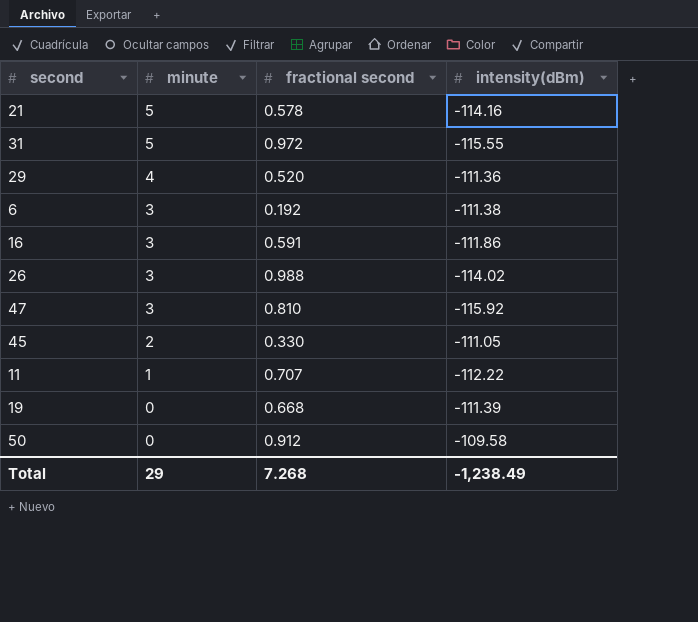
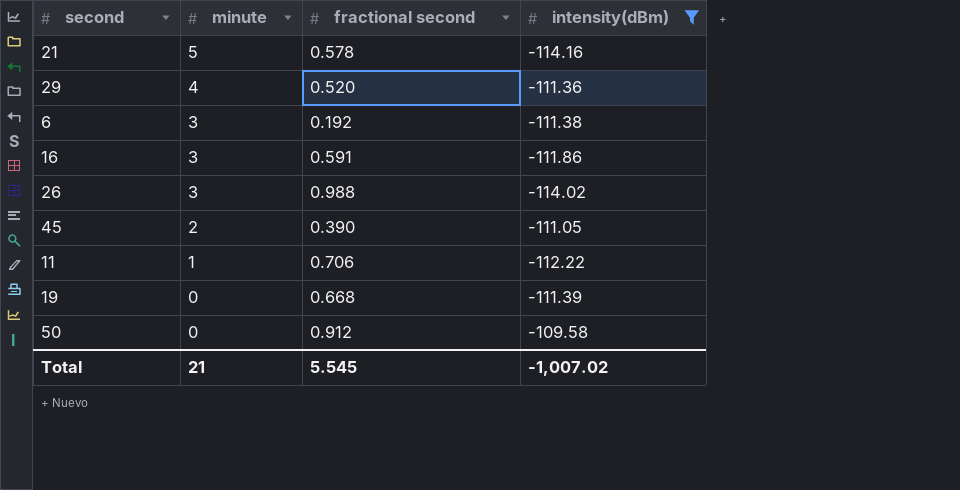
filter: none -> intensity(dBm) >= -114.16
45 | fractional second: 0.330 -> 0.390
11 | fractional second: 0.707 -> 0.706
Total | minute: 29 -> 21
Total | fractional second: 7.268 -> 5.545
Total | intensity(dBm): -1,238.49 -> -1,007.02

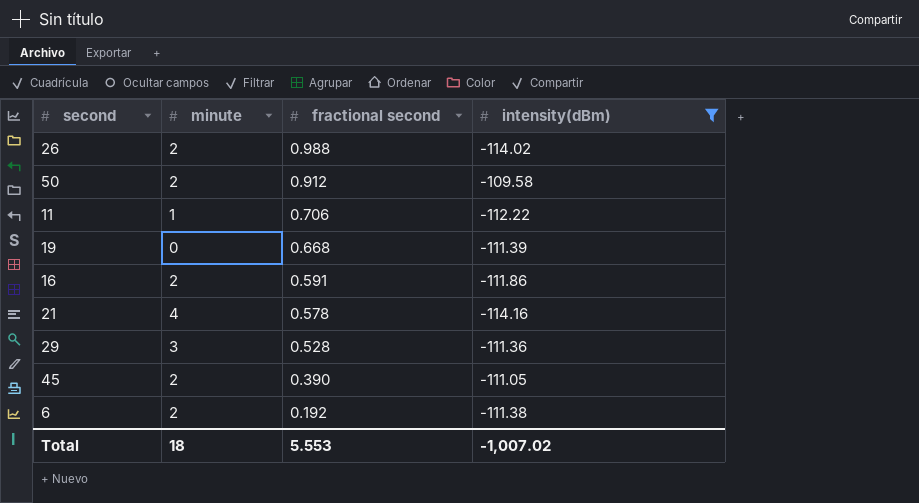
row order: minute descending -> fractional second descending
26 | minute: 3 -> 2
50 | minute: 0 -> 2
16 | minute: 3 -> 2
21 | minute: 5 -> 4
29 | minute: 4 -> 3
29 | fractional second: 0.520 -> 0.528
6 | minute: 3 -> 2
Total | minute: 21 -> 18
Total | fractional second: 5.545 -> 5.553

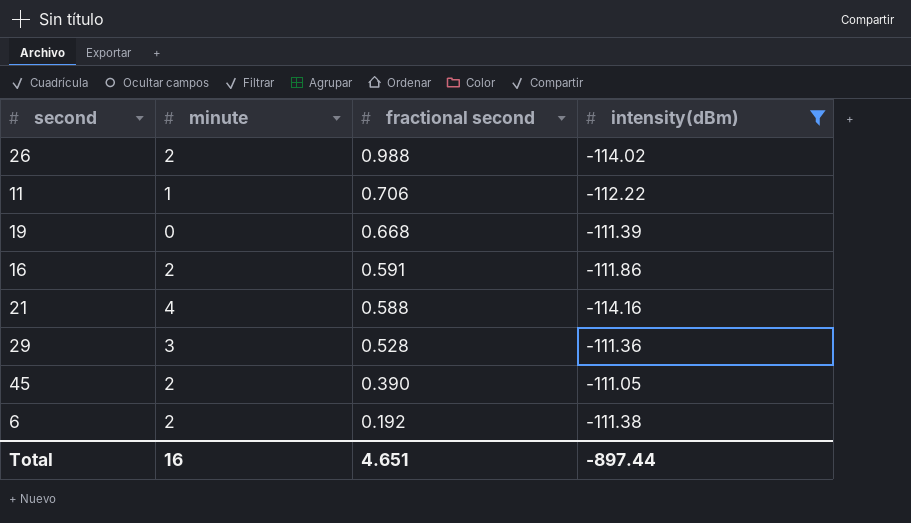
row 50: 2 | 0.912 | -109.58 -> none
21 | fractional second: 0.578 -> 0.588
Total | minute: 18 -> 16
Total | fractional second: 5.553 -> 4.651
Total | intensity(dBm): -1,007.02 -> -897.44

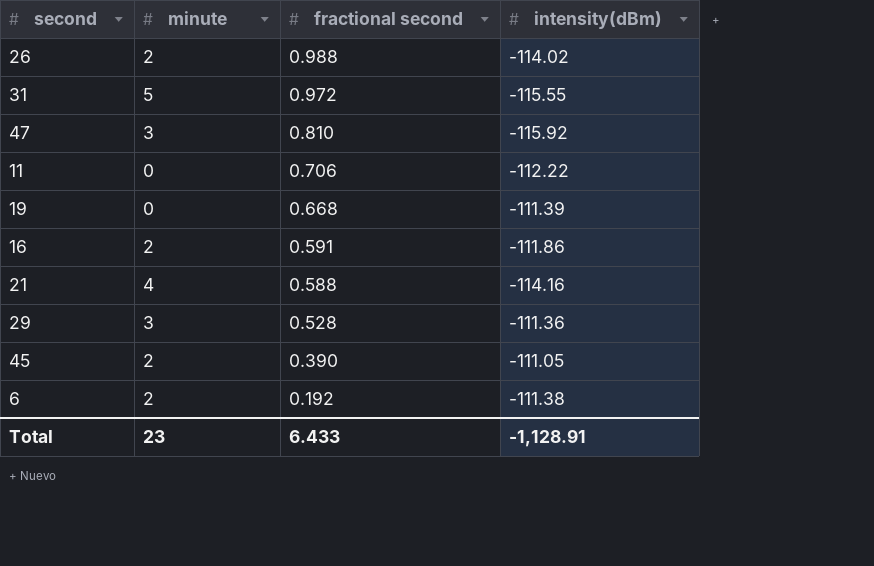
filter: intensity(dBm) >= -114.16 -> none
11 | minute: 1 -> 0
Total | minute: 16 -> 23
Total | fractional second: 4.651 -> 6.433
Total | intensity(dBm): -897.44 -> -1,128.91

